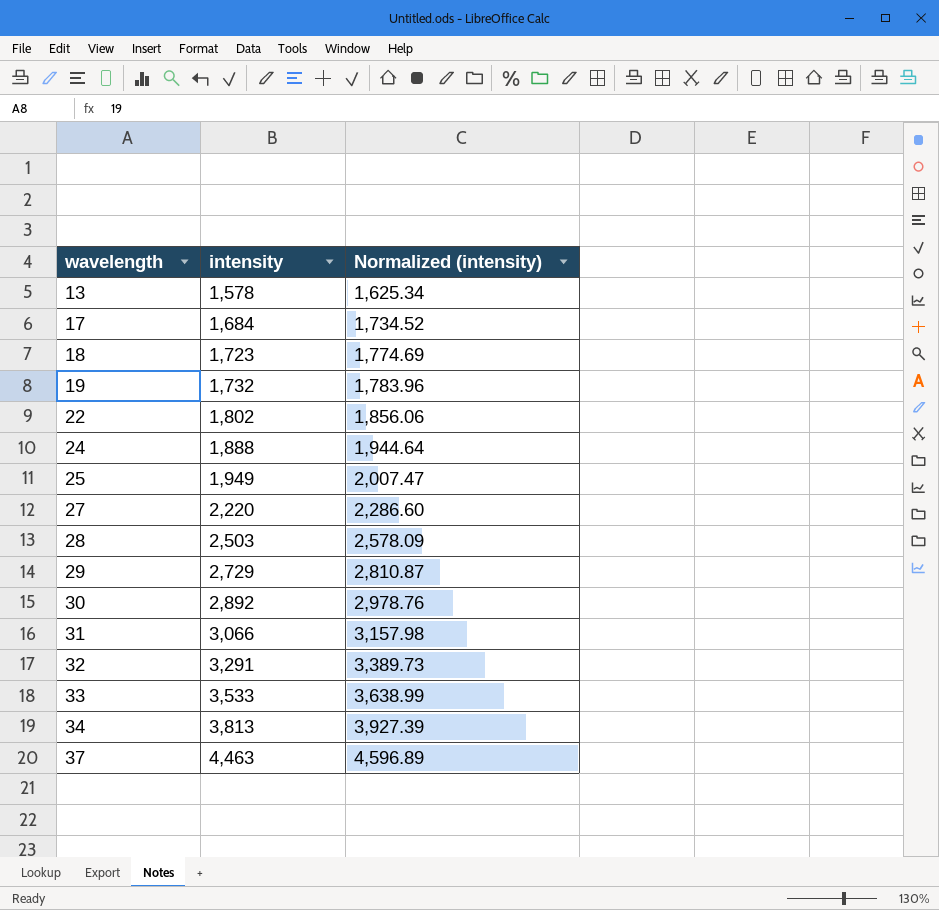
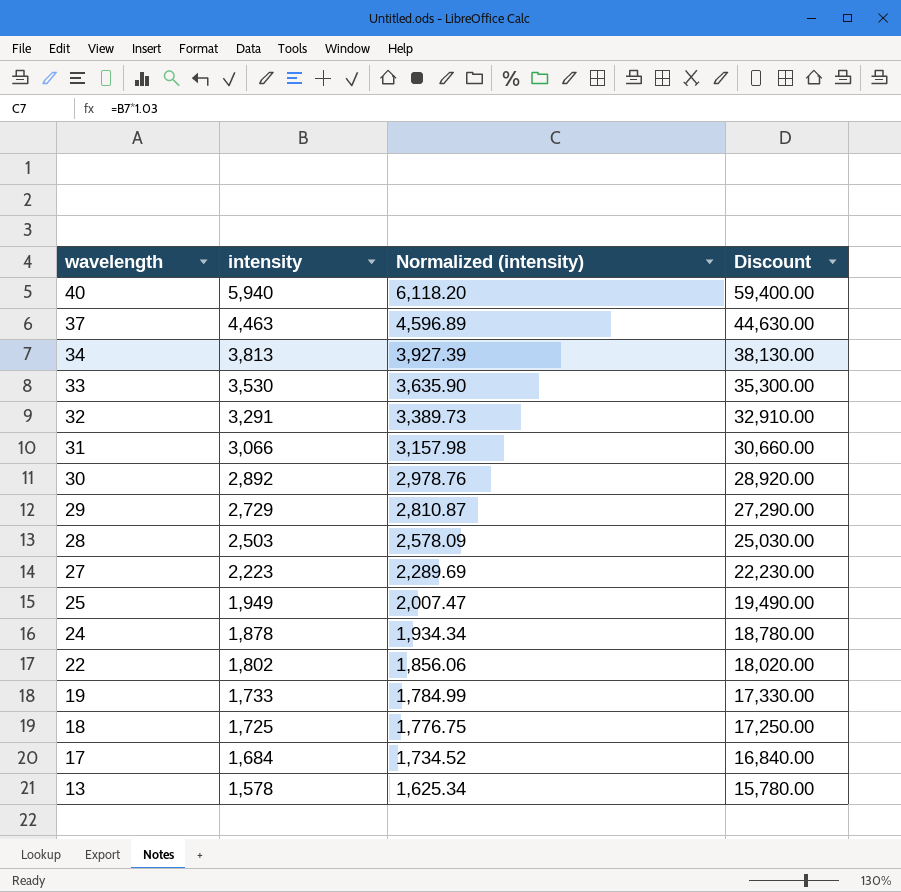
row order: wavelength ascending -> wavelength descending
column Discount | formula: none -> [intensity] * 10
row 40: none -> 5,940 | 6,118.20 | 59,400.00
33 | intensity: 3,533 -> 3,530
33 | Normalized (intensity): 3,638.99 -> 3,635.90
27 | intensity: 2,220 -> 2,223
27 | Normalized (intensity): 2,286.60 -> 2,289.69
24 | intensity: 1,888 -> 1,878
24 | Normalized (intensity): 1,944.64 -> 1,934.34
19 | intensity: 1,732 -> 1,733
19 | Normalized (intensity): 1,783.96 -> 1,784.99
18 | intensity: 1,723 -> 1,725
18 | Normalized (intensity): 1,774.69 -> 1,776.75

